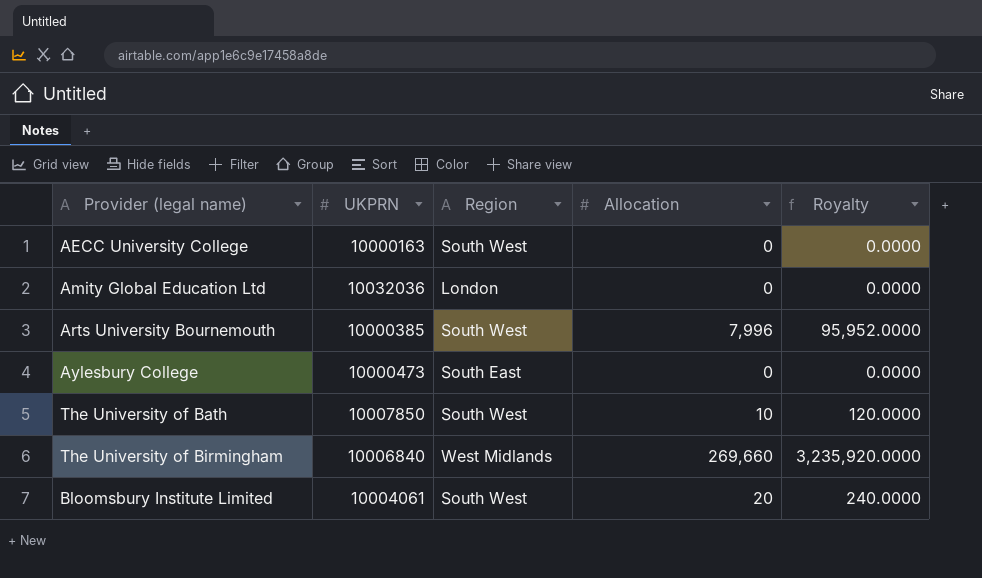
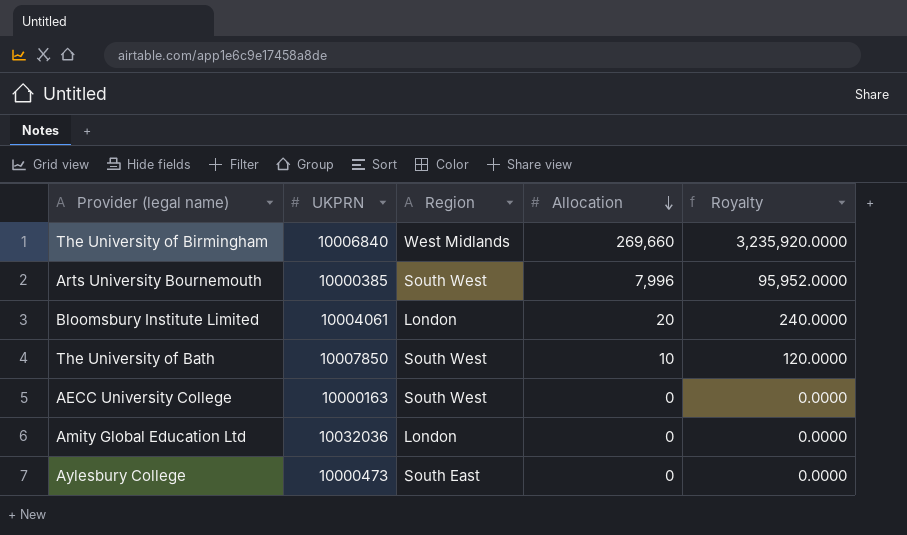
row order: none -> Allocation descending
Bloomsbury Institute Limited | Region: South West -> London

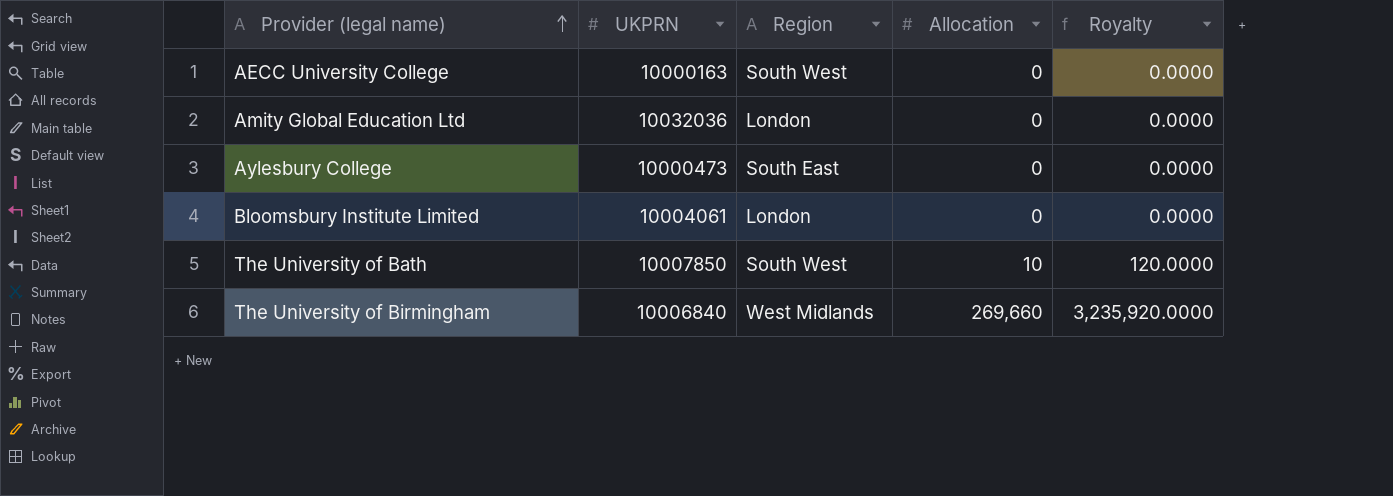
row order: Allocation descending -> Provider (legal name) ascending
row Arts University Bournemouth: 10000385 | South West | 7,996 | 95,952.0000 -> none
Bloomsbury Institute Limited | Allocation: 20 -> 0
Bloomsbury Institute Limited | Royalty: 240.0000 -> 0.0000

